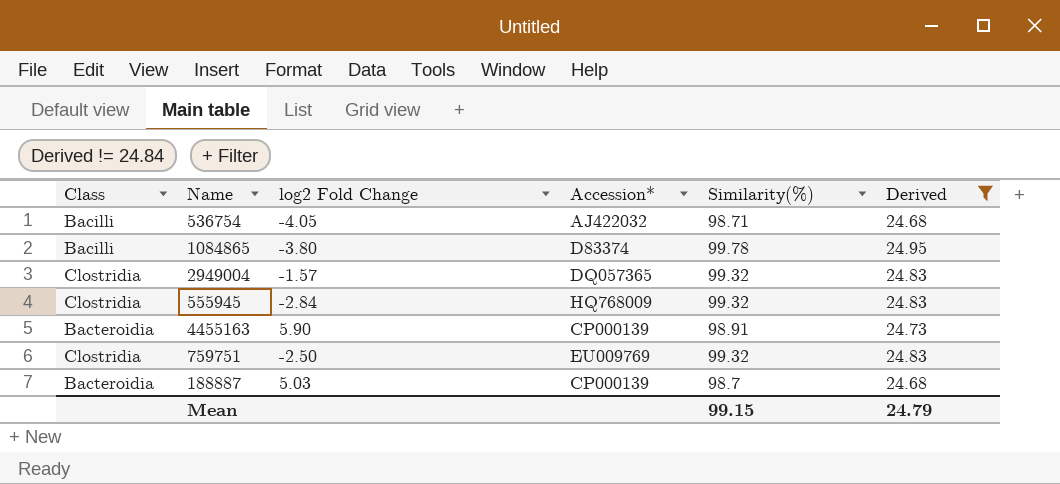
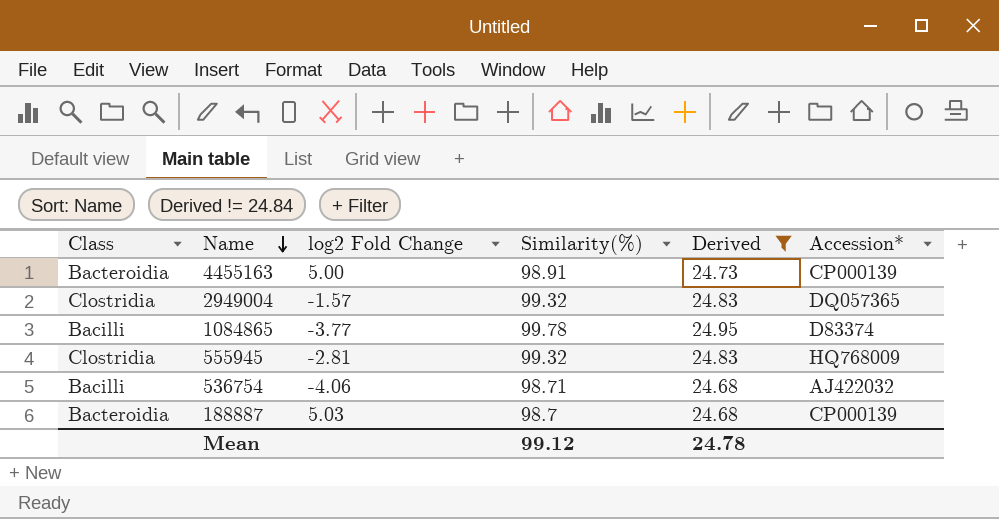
row order: none -> Name descending
column Accession* | position: 4 -> 6
row 759751: Clostridia | -2.50 | EU009769 | 99.32 | 24.83 -> none
4455163 | log2 Fold Change: 5.90 -> 5.00
1084865 | log2 Fold Change: -3.80 -> -3.77
555945 | log2 Fold Change: -2.84 -> -2.81
536754 | log2 Fold Change: -4.05 -> -4.06
Mean | Similarity(%): 99.15 -> 99.12
Mean | Derived: 24.79 -> 24.78

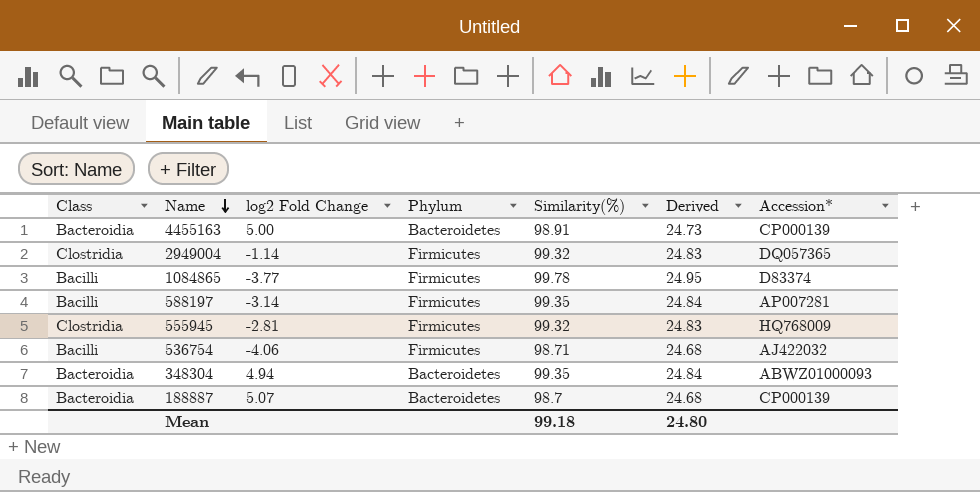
filter: Derived != 24.84 -> none
column Phylum | position: none -> 4
2949004 | log2 Fold Change: -1.57 -> -1.14
188887 | log2 Fold Change: 5.03 -> 5.07
Mean | Similarity(%): 99.12 -> 99.18
Mean | Derived: 24.78 -> 24.80

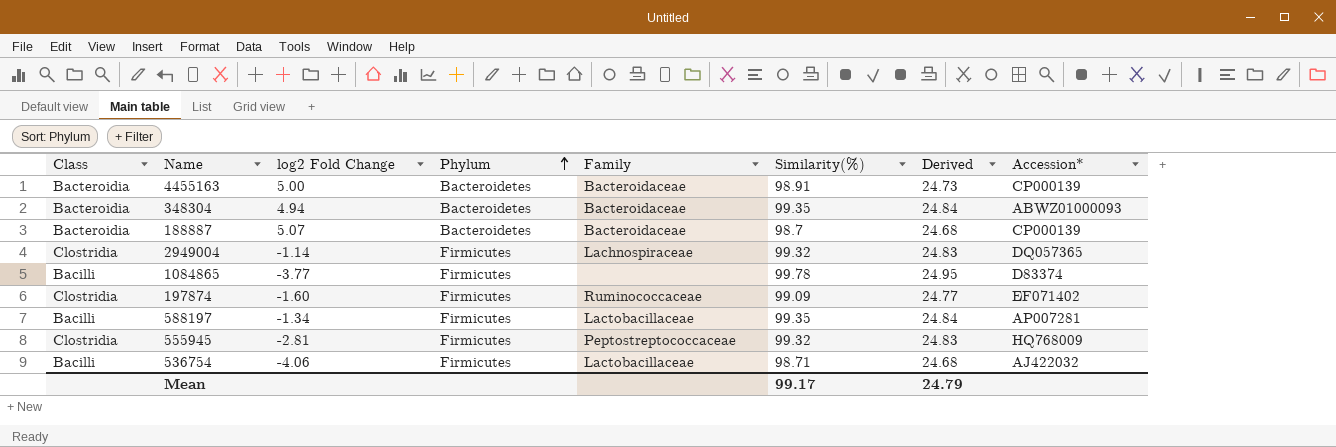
row order: Name descending -> Phylum ascending
column Family | position: none -> 5
row 197874: none -> Clostridia | -1.60 | Firmicutes | Ruminococcaceae | 99.09 | 24.77 | EF071402
588197 | log2 Fold Change: -3.14 -> -1.34
Mean | Similarity(%): 99.18 -> 99.17
Mean | Derived: 24.80 -> 24.79

